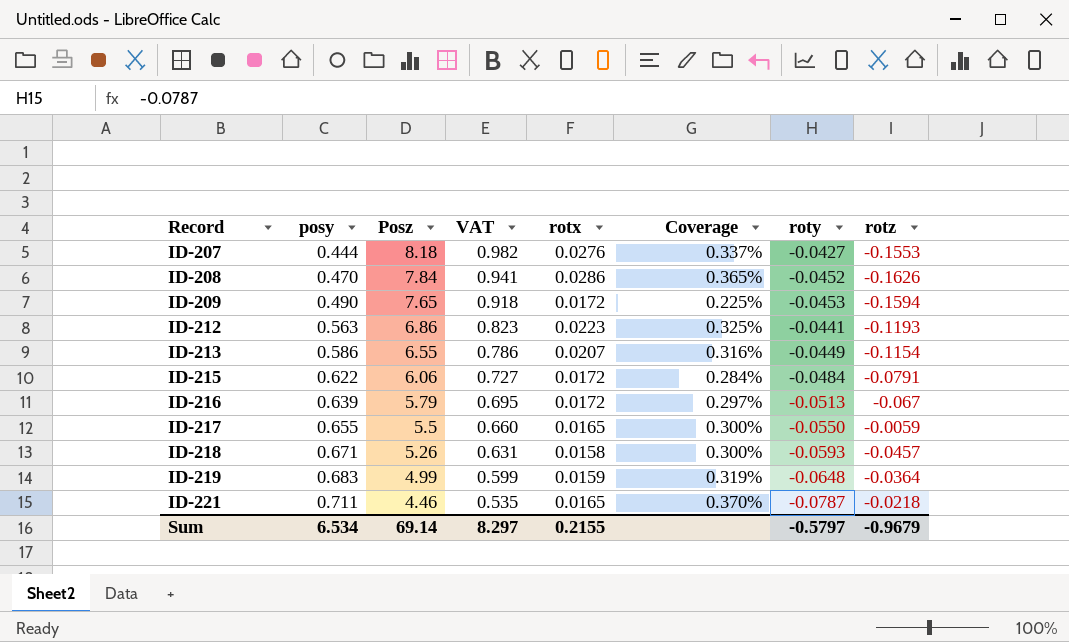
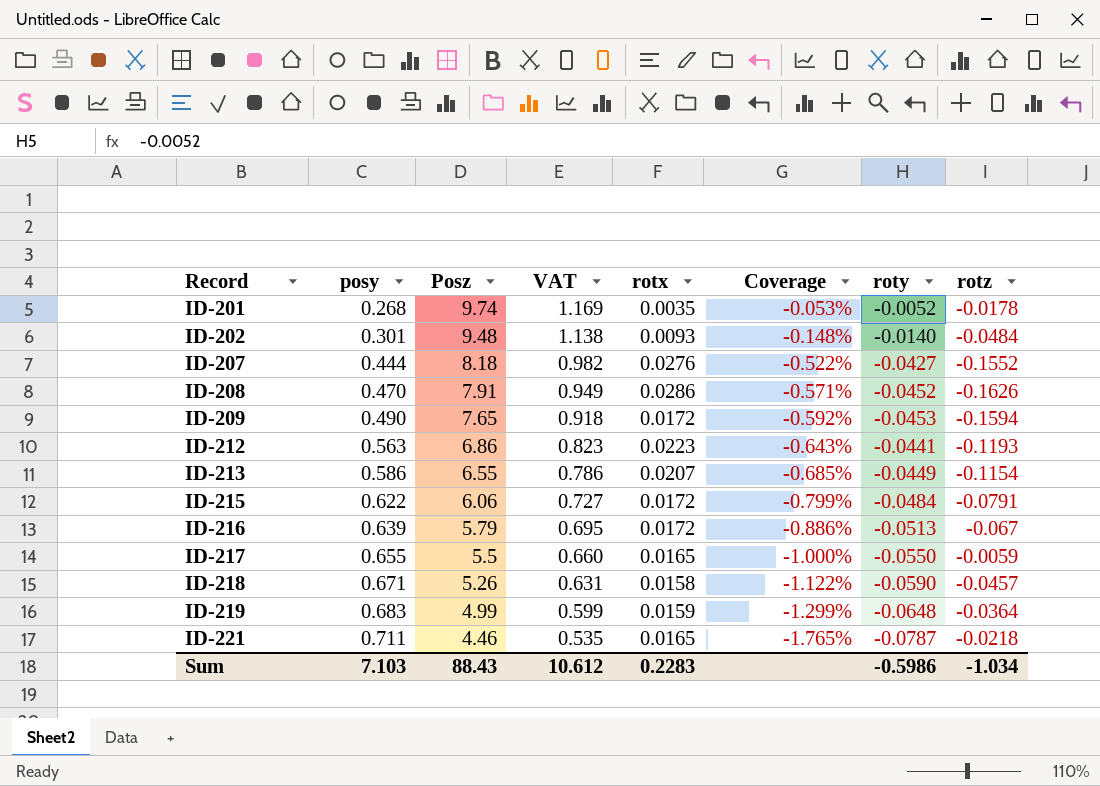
column Coverage | formula: [rotx] / [Posz] -> [roty] / [Posz]
row ID-201: none -> 0.268 | 9.74 | 1.169 | 0.0035 | -0.053% | -0.0052 | -0.0178
row ID-202: none -> 0.301 | 9.48 | 1.138 | 0.0093 | -0.148% | -0.0140 | -0.0484
ID-207 | rotz: -0.1553 -> -0.1552
ID-208 | Posz: 7.84 -> 7.91
ID-208 | VAT: 0.941 -> 0.949
ID-218 | roty: -0.0593 -> -0.0590
Sum | posy: 6.534 -> 7.103
Sum | Posz: 69.14 -> 88.43
Sum | VAT: 8.297 -> 10.612
Sum | rotx: 0.2155 -> 0.2283
Sum | roty: -0.5797 -> -0.5986
Sum | rotz: -0.9679 -> -1.034

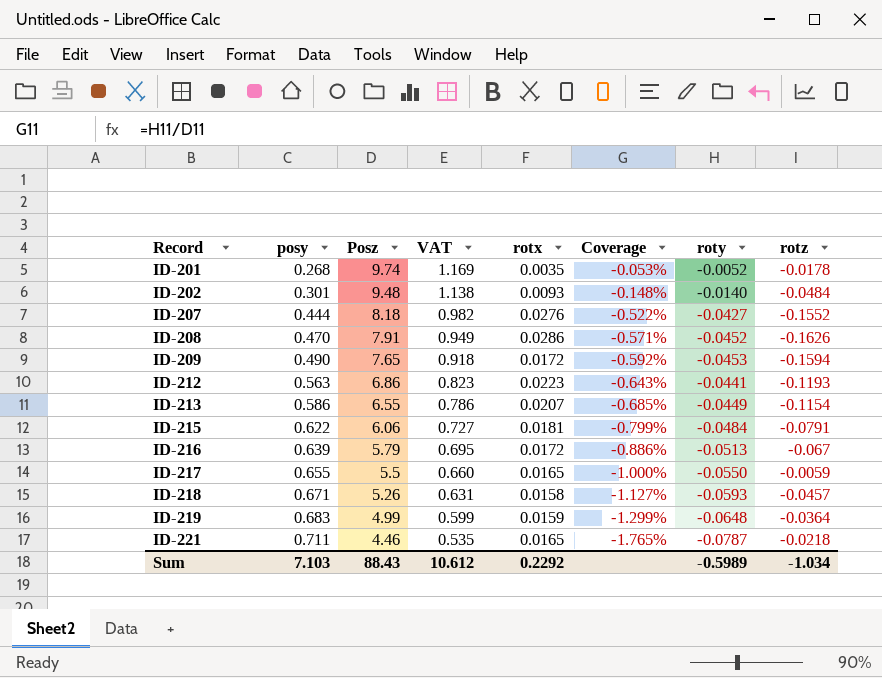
ID-215 | rotx: 0.0172 -> 0.0181
ID-218 | Coverage: -1.122% -> -1.127%
ID-218 | roty: -0.0590 -> -0.0593
Sum | rotx: 0.2283 -> 0.2292
Sum | roty: -0.5986 -> -0.5989

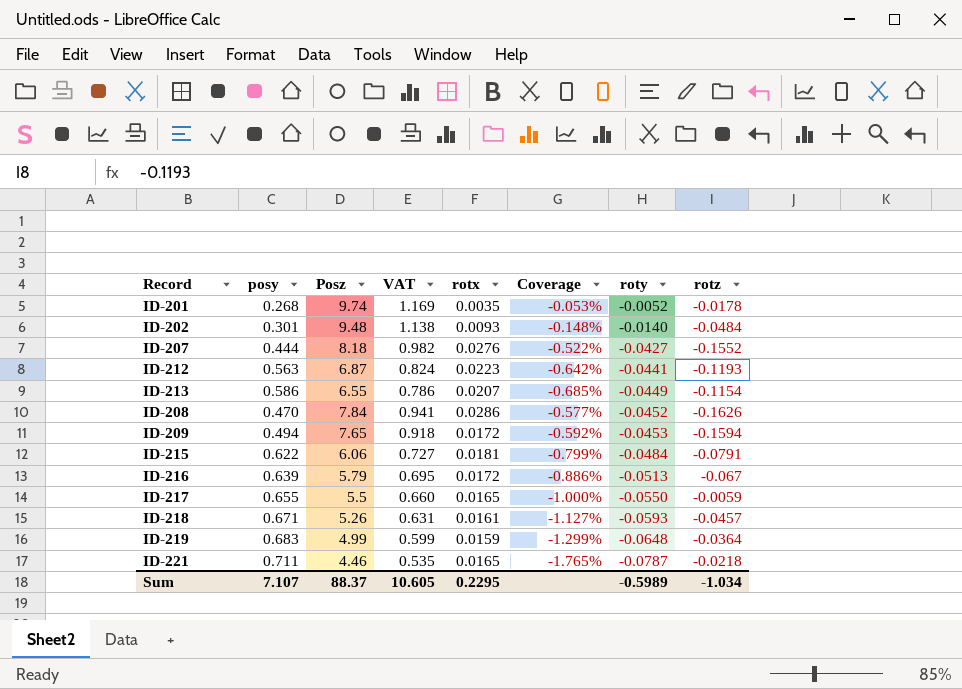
row order: Record ascending -> roty descending
ID-212 | Posz: 6.86 -> 6.87
ID-212 | VAT: 0.823 -> 0.824
ID-212 | Coverage: -0.643% -> -0.642%
ID-208 | Posz: 7.91 -> 7.84
ID-208 | VAT: 0.949 -> 0.941
ID-208 | Coverage: -0.571% -> -0.577%
ID-209 | posy: 0.490 -> 0.494
ID-218 | rotx: 0.0158 -> 0.0161
Sum | posy: 7.103 -> 7.107
Sum | Posz: 88.43 -> 88.37
Sum | VAT: 10.612 -> 10.605
Sum | rotx: 0.2292 -> 0.2295

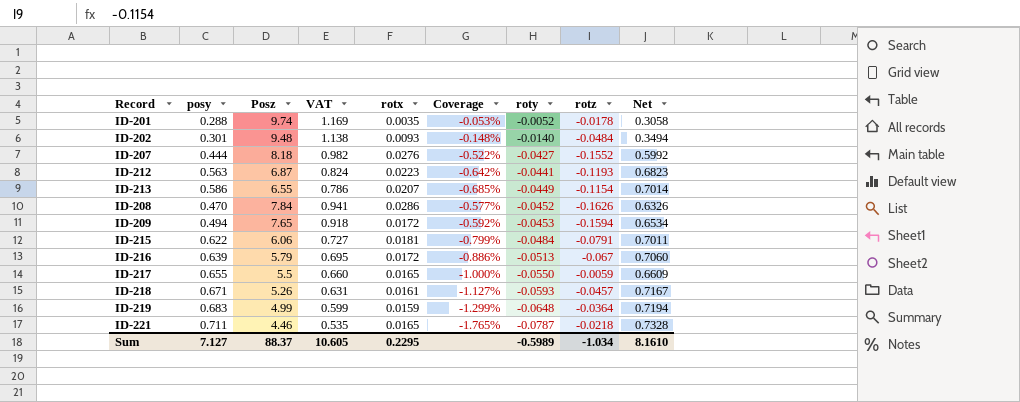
column Net | formula: none -> [posy] - [rotz]
ID-201 | posy: 0.268 -> 0.288
Sum | posy: 7.107 -> 7.127

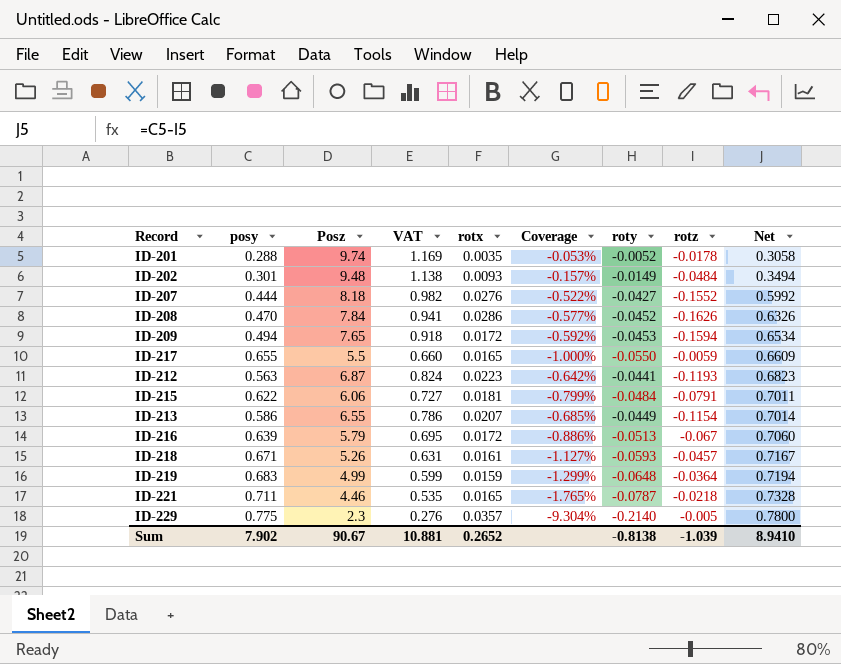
row order: roty descending -> Net ascending
ID-202 | Coverage: -0.148% -> -0.157%
ID-202 | roty: -0.0140 -> -0.0149
row ID-229: none -> 0.775 | 2.3 | 0.276 | 0.0357 | -9.304% | -0.2140 | -0.005 | 0.7800
Sum | posy: 7.127 -> 7.902
Sum | Posz: 88.37 -> 90.67
Sum | VAT: 10.605 -> 10.881
Sum | rotx: 0.2295 -> 0.2652
Sum | roty: -0.5989 -> -0.8138
Sum | rotz: -1.034 -> -1.039
Sum | Net: 8.1610 -> 8.9410

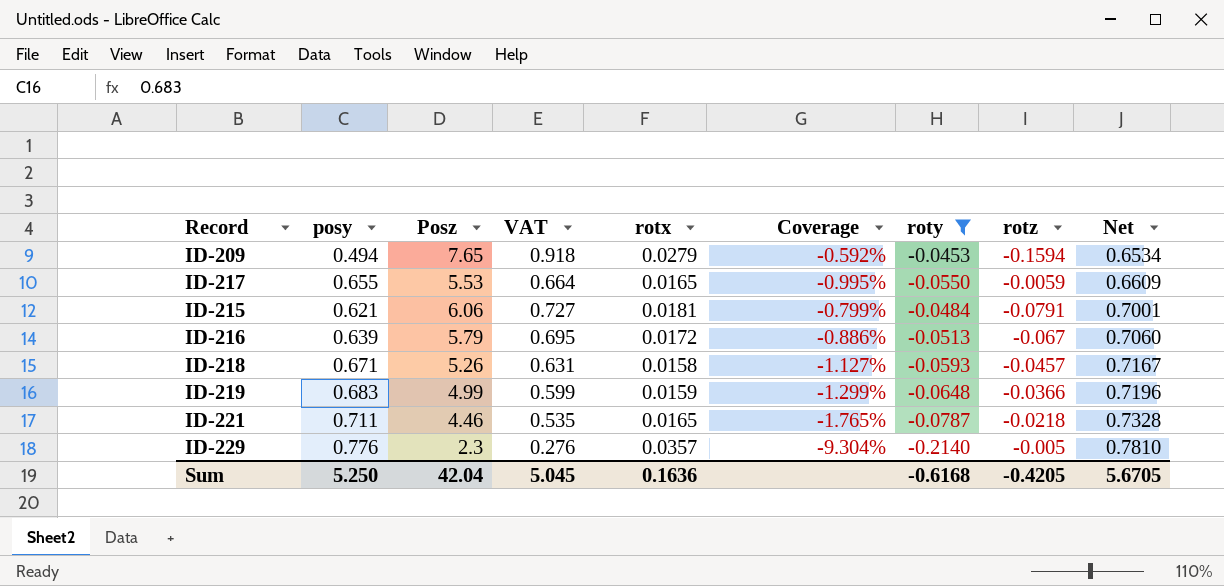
filter: none -> roty <= -0.0453
ID-209 | rotx: 0.0172 -> 0.0279
ID-217 | Posz: 5.5 -> 5.53
ID-217 | VAT: 0.660 -> 0.664
ID-217 | Coverage: -1.000% -> -0.995%
ID-215 | posy: 0.622 -> 0.621
ID-215 | Net: 0.7011 -> 0.7001
ID-218 | rotx: 0.0161 -> 0.0158
ID-219 | rotz: -0.0364 -> -0.0366
ID-219 | Net: 0.7194 -> 0.7196
ID-229 | posy: 0.775 -> 0.776
ID-229 | Net: 0.7800 -> 0.7810
Sum | posy: 7.902 -> 5.250
Sum | Posz: 90.67 -> 42.04
Sum | VAT: 10.881 -> 5.045
Sum | rotx: 0.2652 -> 0.1636
Sum | roty: -0.8138 -> -0.6168
Sum | rotz: -1.039 -> -0.4205
Sum | Net: 8.9410 -> 5.6705

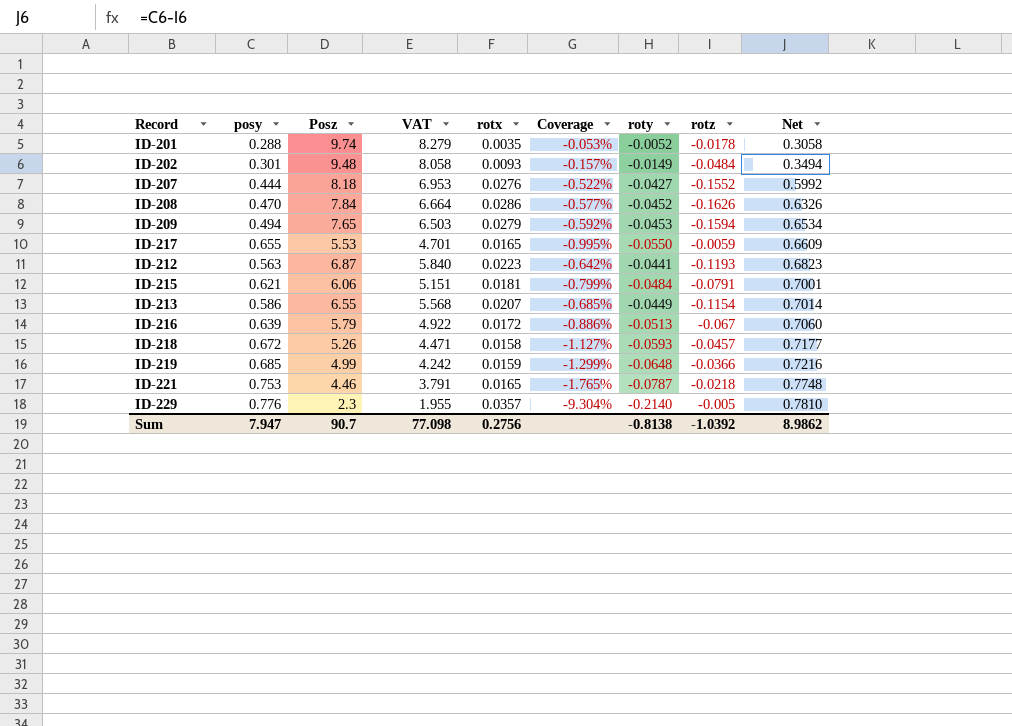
filter: roty <= -0.0453 -> none
column VAT | formula: [Posz] * 0.12 -> [Posz] * 0.85
ID-218 | posy: 0.671 -> 0.672
ID-218 | Net: 0.7167 -> 0.7177
ID-219 | posy: 0.683 -> 0.685
ID-219 | Net: 0.7196 -> 0.7216
ID-221 | posy: 0.711 -> 0.753
ID-221 | Net: 0.7328 -> 0.7748
Sum | posy: 5.250 -> 7.947
Sum | Posz: 42.04 -> 90.7
Sum | VAT: 5.045 -> 77.098
Sum | rotx: 0.1636 -> 0.2756
Sum | roty: -0.6168 -> -0.8138
Sum | rotz: -0.4205 -> -1.0392
Sum | Net: 5.6705 -> 8.9862

